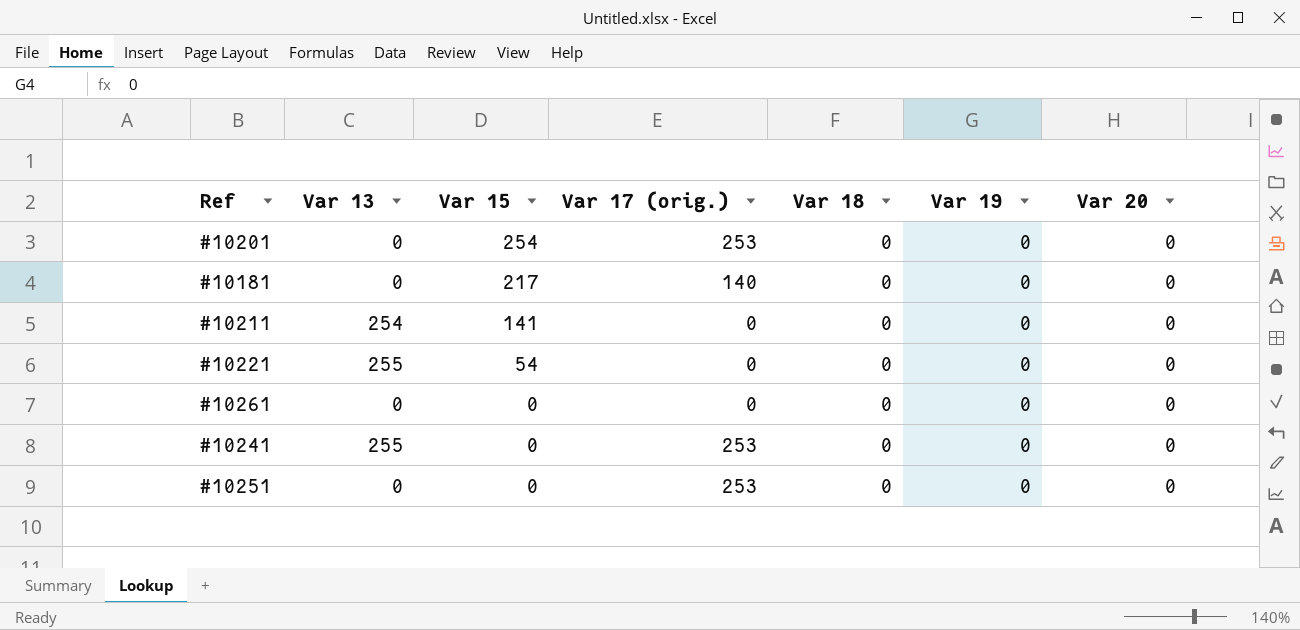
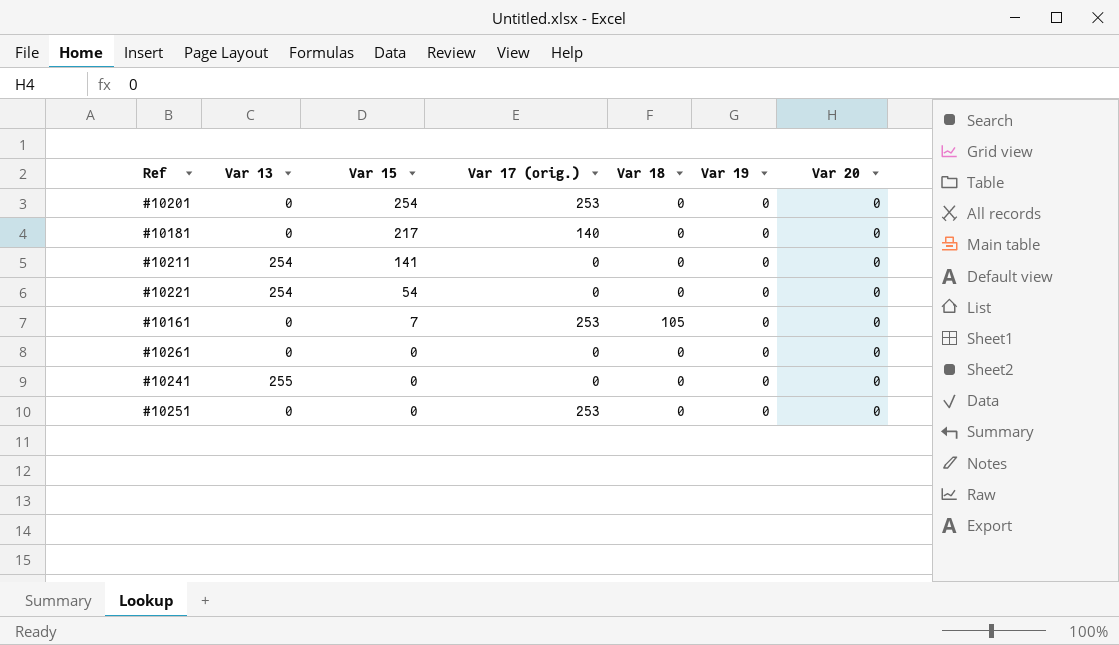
#10221 | Var 13: 255 -> 254
row #10161: none -> 0 | 7 | 253 | 105 | 0 | 0
#10241 | Var 17 (orig.): 253 -> 0

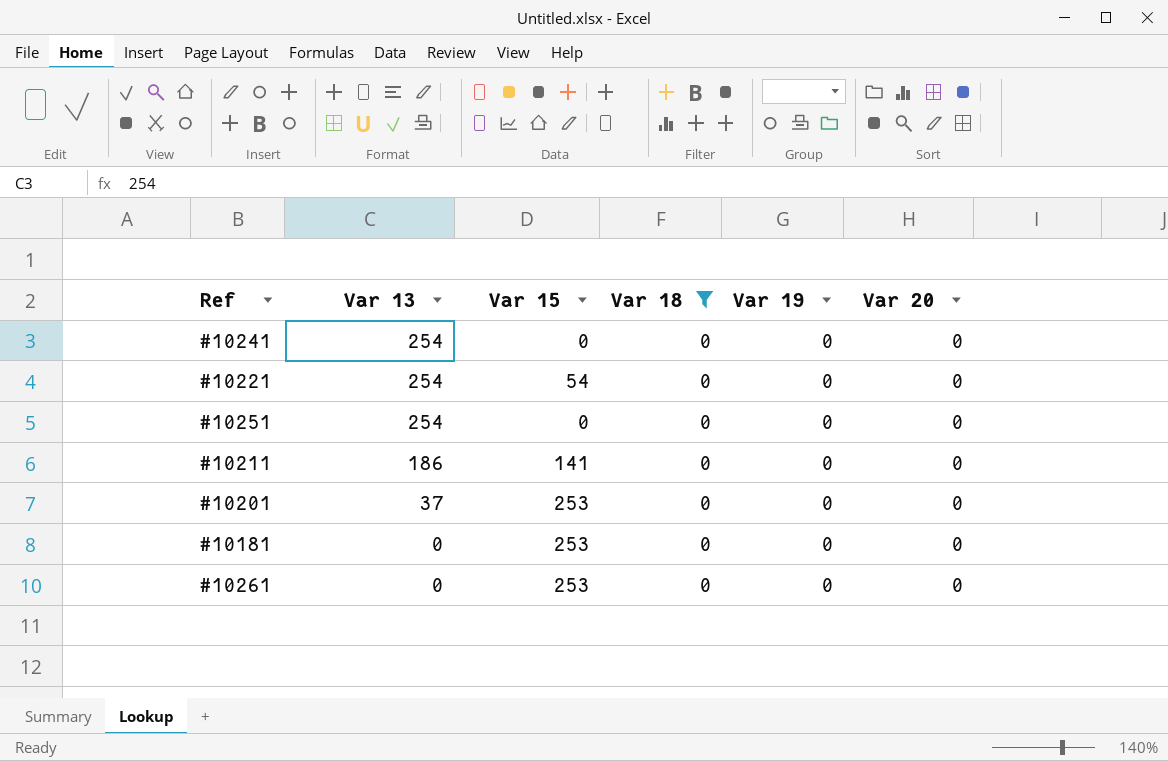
filter: none -> Var 18 = 0
row order: Var 15 descending -> Var 13 descending
column Var 17 (orig.) | position: 4 -> none
#10241 | Var 13: 255 -> 254
#10251 | Var 13: 0 -> 254
#10211 | Var 13: 254 -> 186
#10201 | Var 13: 0 -> 37
#10201 | Var 15: 254 -> 253
#10181 | Var 15: 217 -> 253
#10261 | Var 15: 0 -> 253

